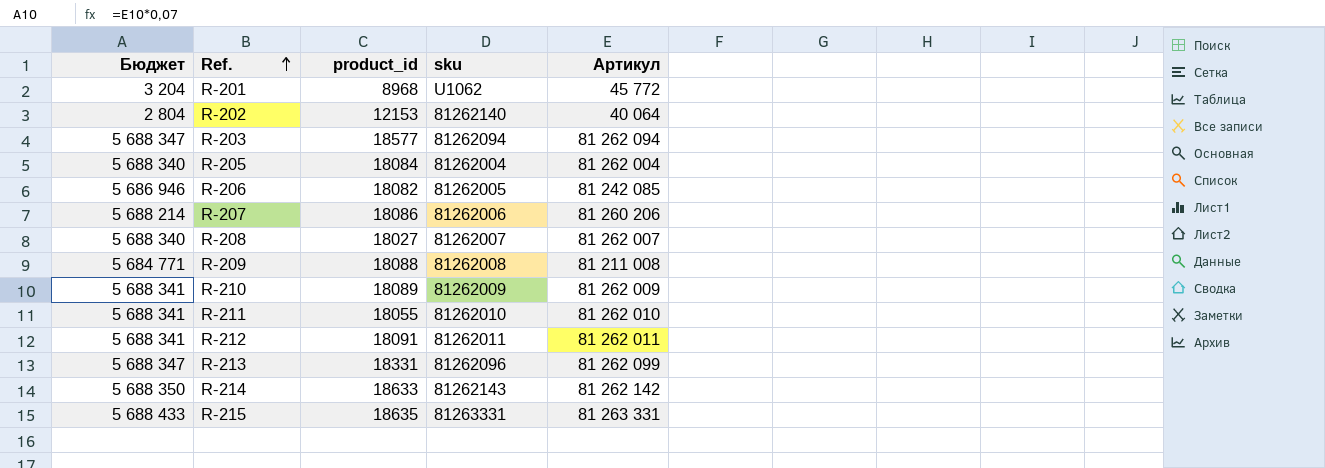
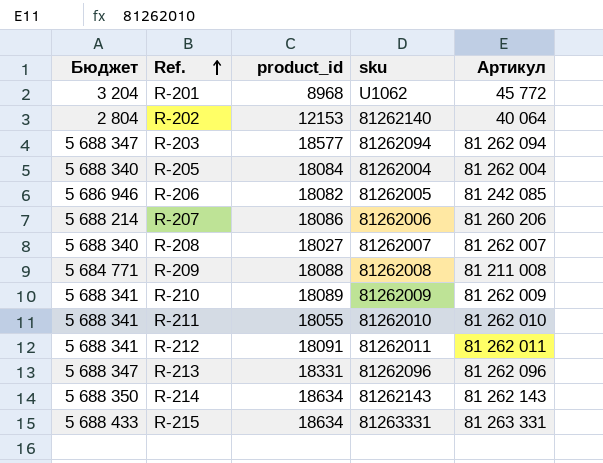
R-213 | Артикул: 81 262 099 -> 81 262 096
R-214 | product_id: 18633 -> 18634
R-214 | Артикул: 81 262 142 -> 81 262 143
R-215 | product_id: 18635 -> 18634

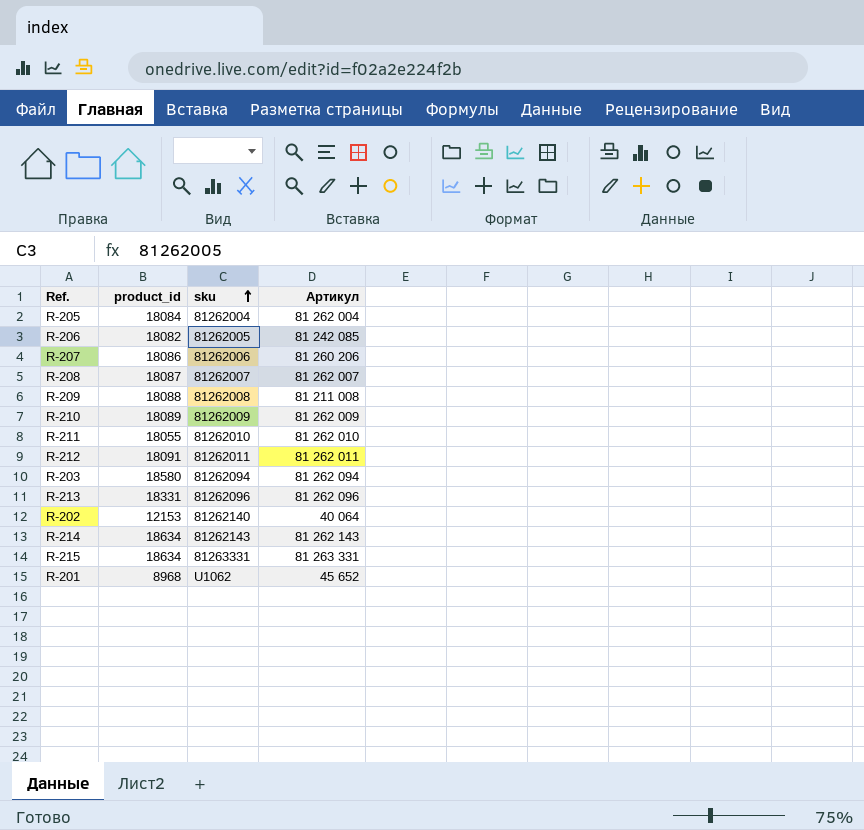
row order: Ref. ascending -> sku ascending
column Бюджет | formula: [Артикул] * 0,07 -> none
R-208 | product_id: 18027 -> 18087
R-203 | product_id: 18577 -> 18580
R-201 | Артикул: 45 772 -> 45 652

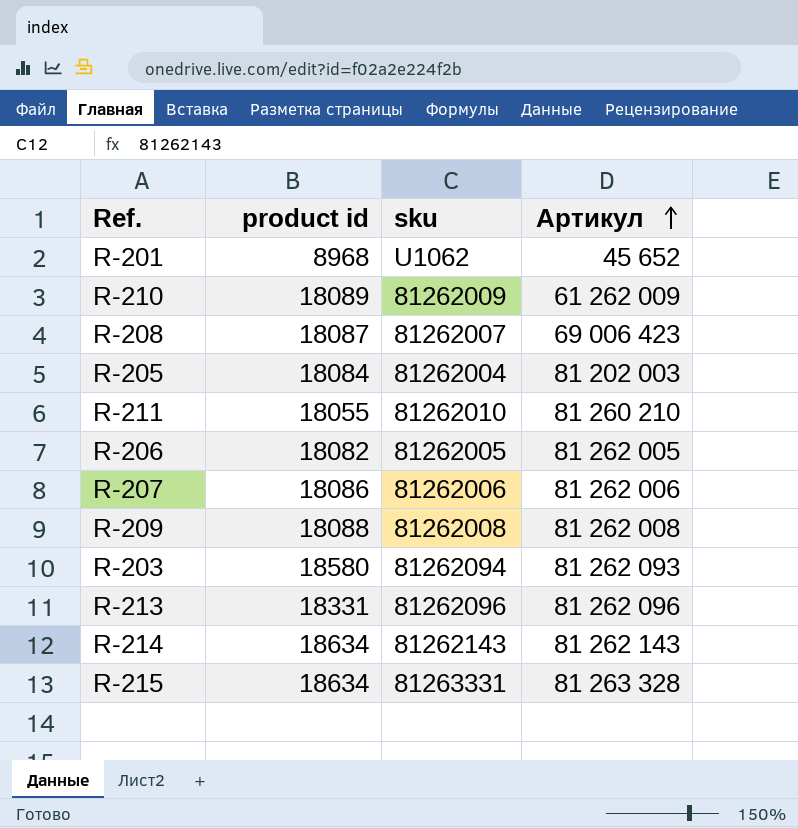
row order: sku ascending -> Артикул ascending
column name: product_id -> product id
row R-212: 18091 | 81262011 | 81 262 011 -> none
row R-202: 12153 | 81262140 | 40 064 -> none
R-210 | Артикул: 81 262 009 -> 61 262 009
R-208 | Артикул: 81 262 007 -> 69 006 423
R-205 | Артикул: 81 262 004 -> 81 202 003
R-211 | Артикул: 81 262 010 -> 81 260 210
R-206 | Артикул: 81 242 085 -> 81 262 005
R-207 | Артикул: 81 260 206 -> 81 262 006
R-209 | Артикул: 81 211 008 -> 81 262 008
R-203 | Артикул: 81 262 094 -> 81 262 093
R-215 | Артикул: 81 263 331 -> 81 263 328

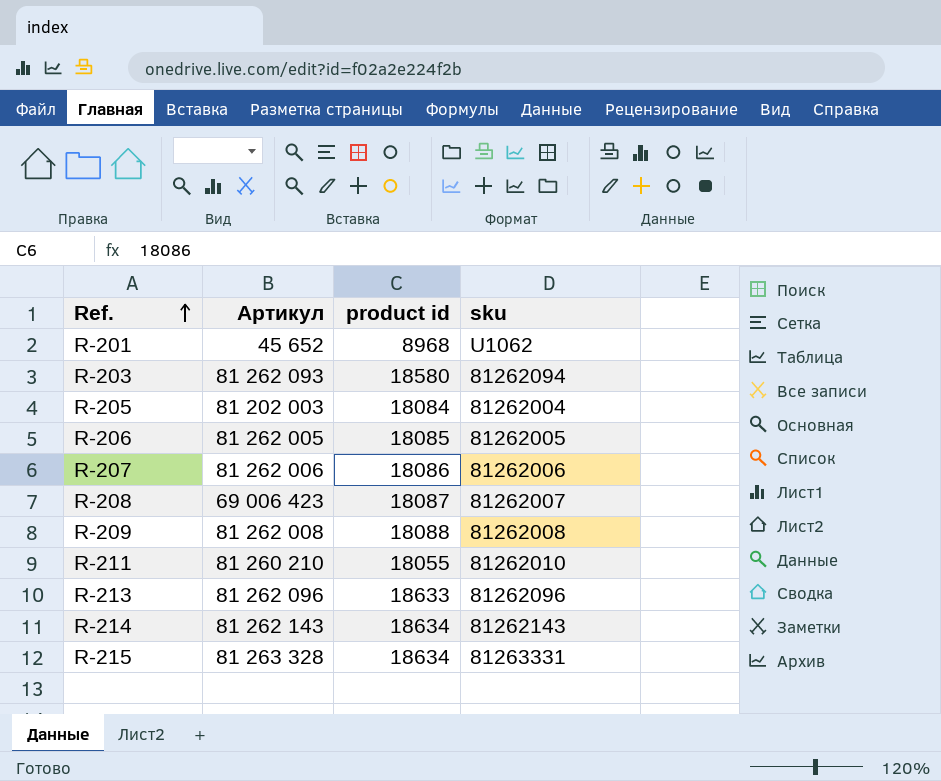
row order: Артикул ascending -> Ref. ascending
column Артикул | position: 4 -> 2
row R-210: 18089 | 81262009 | 61 262 009 -> none
R-206 | product id: 18082 -> 18085
R-213 | product id: 18331 -> 18633

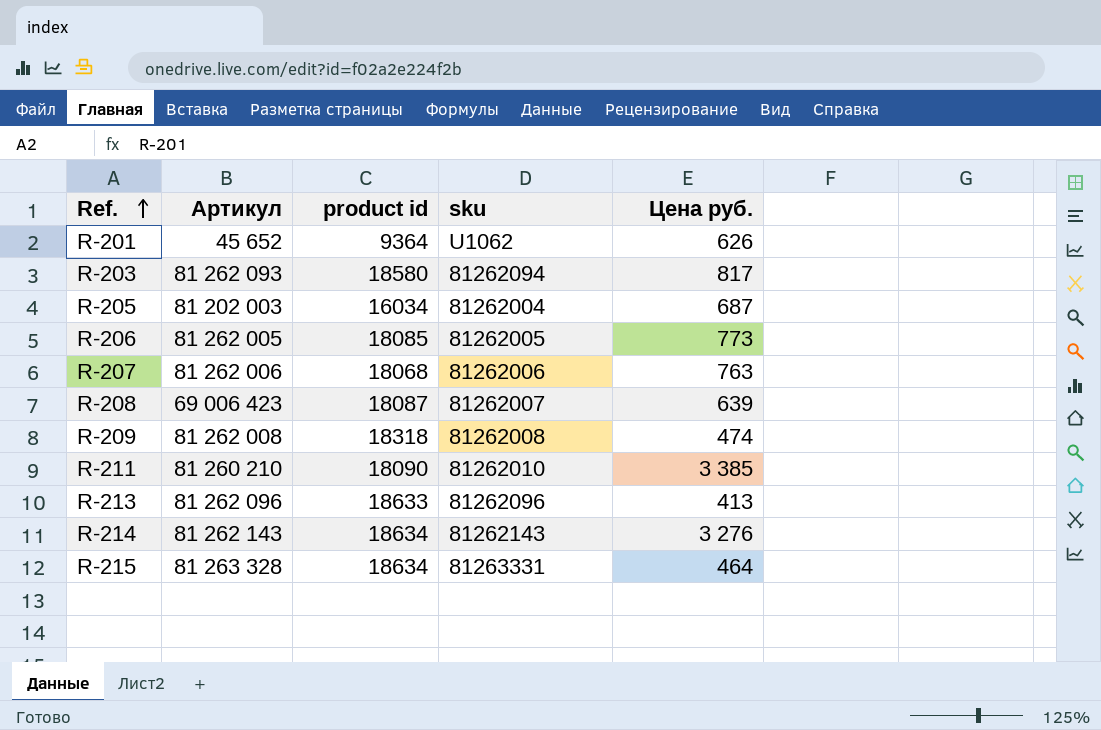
column Цена руб. | position: none -> 5
R-201 | product id: 8968 -> 9364
R-205 | product id: 18084 -> 16034
R-207 | product id: 18086 -> 18068
R-209 | product id: 18088 -> 18318
R-211 | product id: 18055 -> 18090

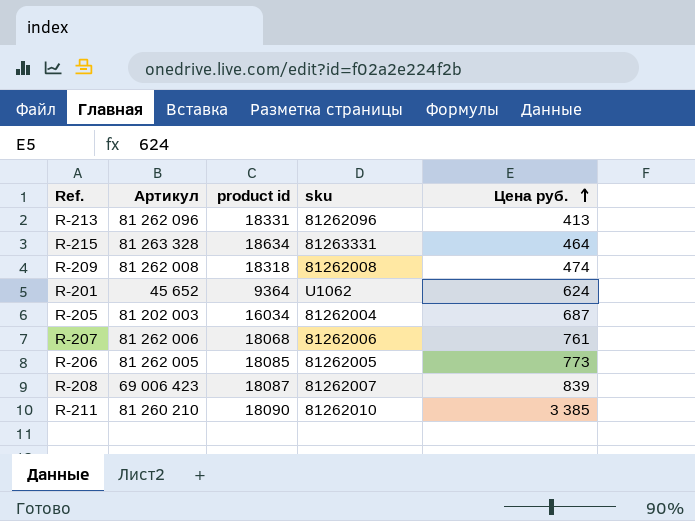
row order: Ref. ascending -> Цена руб. ascending
row R-203: 81 262 093 | 18580 | 81262094 | 817 -> none
row R-214: 81 262 143 | 18634 | 81262143 | 3 276 -> none
R-213 | product id: 18633 -> 18331
R-201 | Цена руб.: 626 -> 624
R-207 | Цена руб.: 763 -> 761
R-208 | Цена руб.: 639 -> 839

